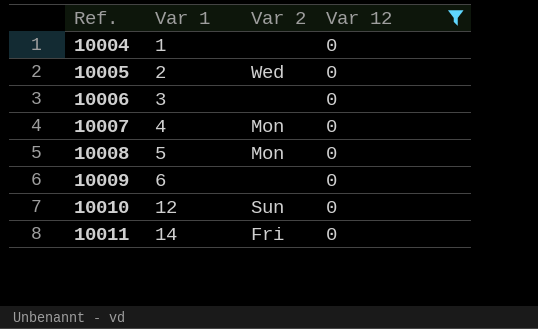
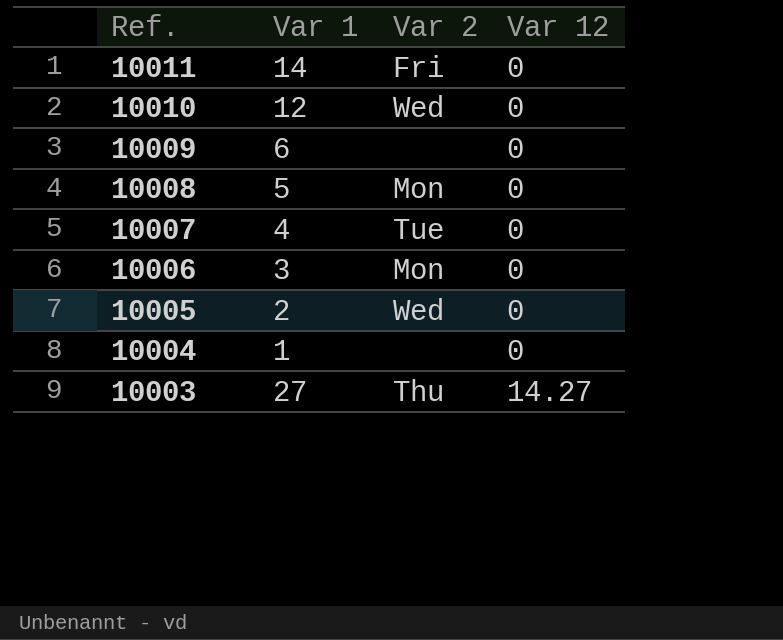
filter: Var 12 = 0 -> none
row order: Ref. ascending -> Ref. descending
10010 | Var 2: Sun -> Wed
10007 | Var 2: Mon -> Tue
10006 | Var 2: none -> Mon

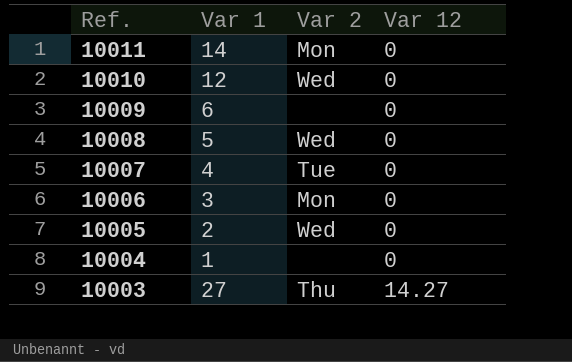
10011 | Var 2: Fri -> Mon
10008 | Var 2: Mon -> Wed

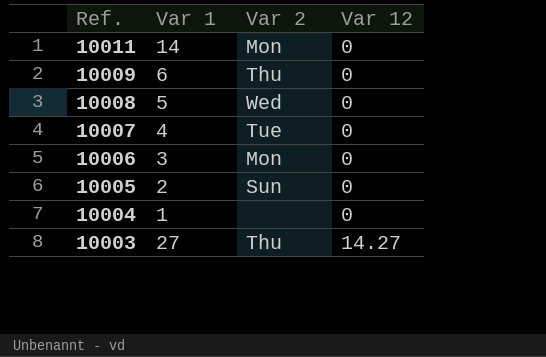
row 10010: 12 | Wed | 0 -> none
10009 | Var 2: none -> Thu
10005 | Var 2: Wed -> Sun

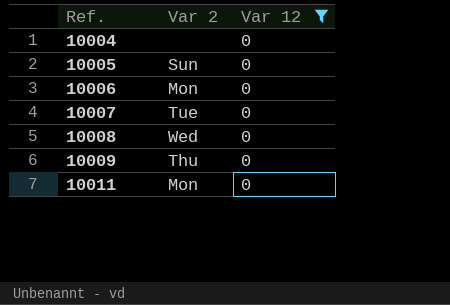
filter: none -> Var 12 = 0
row order: Ref. descending -> Ref. ascending
column Var 1 | position: 2 -> none

